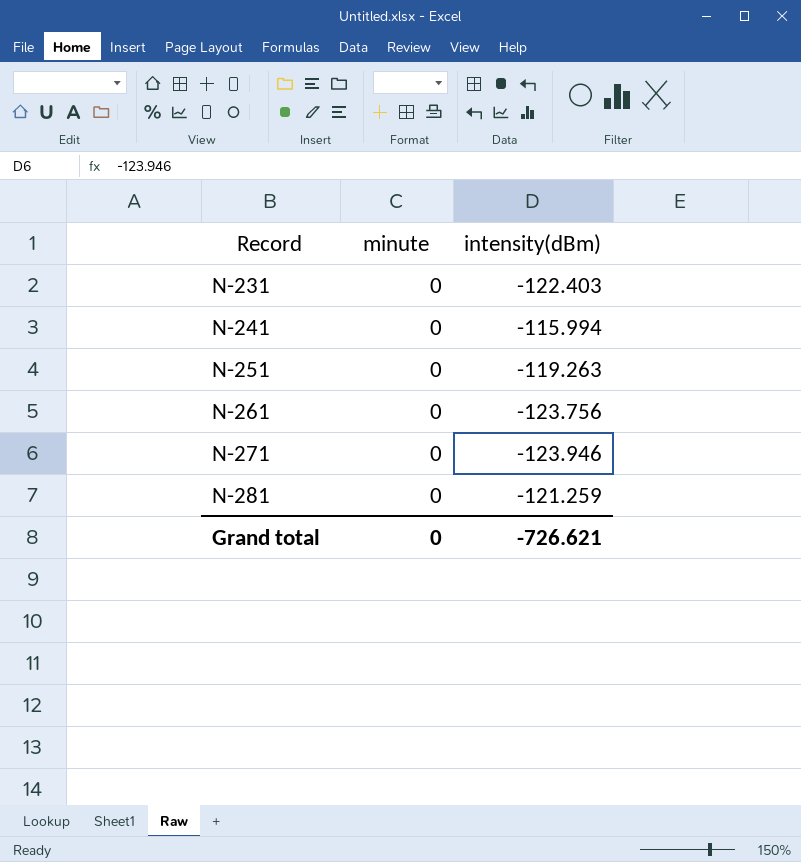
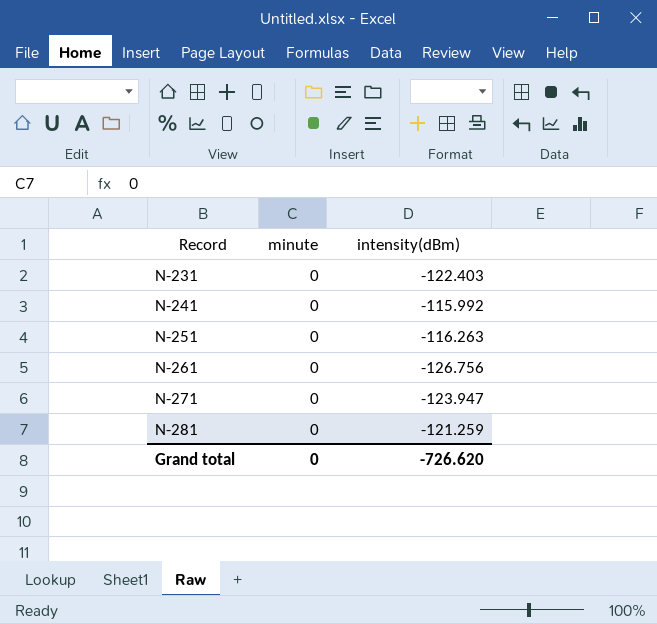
N-241 | intensity(dBm): -115.994 -> -115.992
N-251 | intensity(dBm): -119.263 -> -116.263
N-261 | intensity(dBm): -123.756 -> -126.756
N-271 | intensity(dBm): -123.946 -> -123.947
Grand total | intensity(dBm): -726.621 -> -726.620

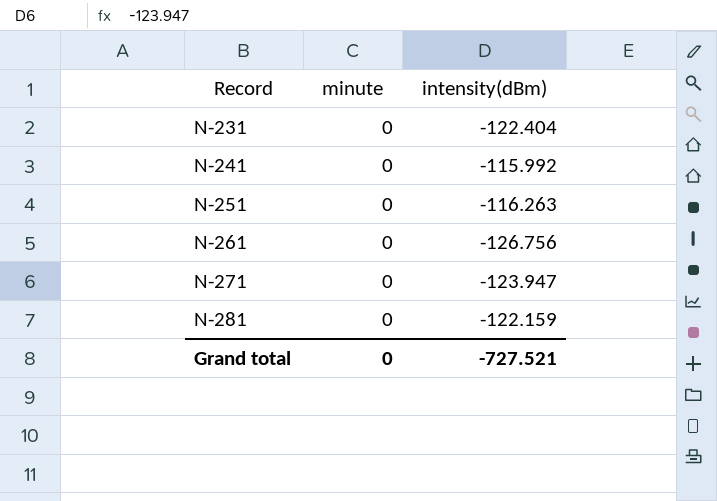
N-231 | intensity(dBm): -122.403 -> -122.404
N-281 | intensity(dBm): -121.259 -> -122.159
Grand total | intensity(dBm): -726.620 -> -727.521

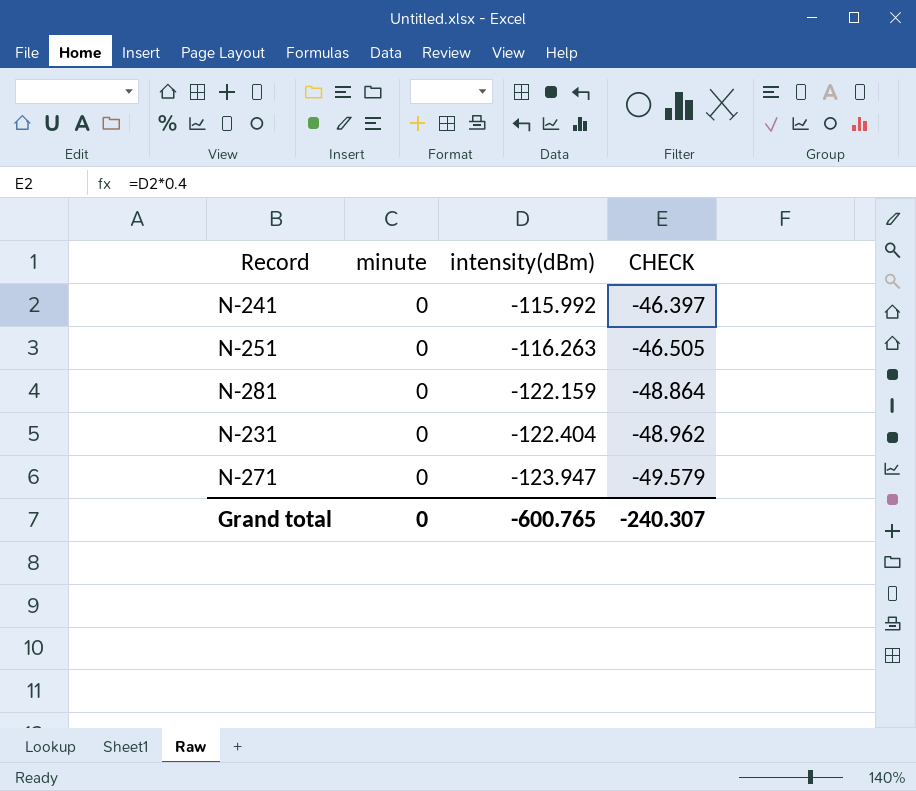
row order: Record ascending -> intensity(dBm) descending
column CHECK | formula: none -> [intensity(dBm)] * 0.4
row N-261: 0 | -126.756 -> none
Grand total | intensity(dBm): -727.521 -> -600.765

